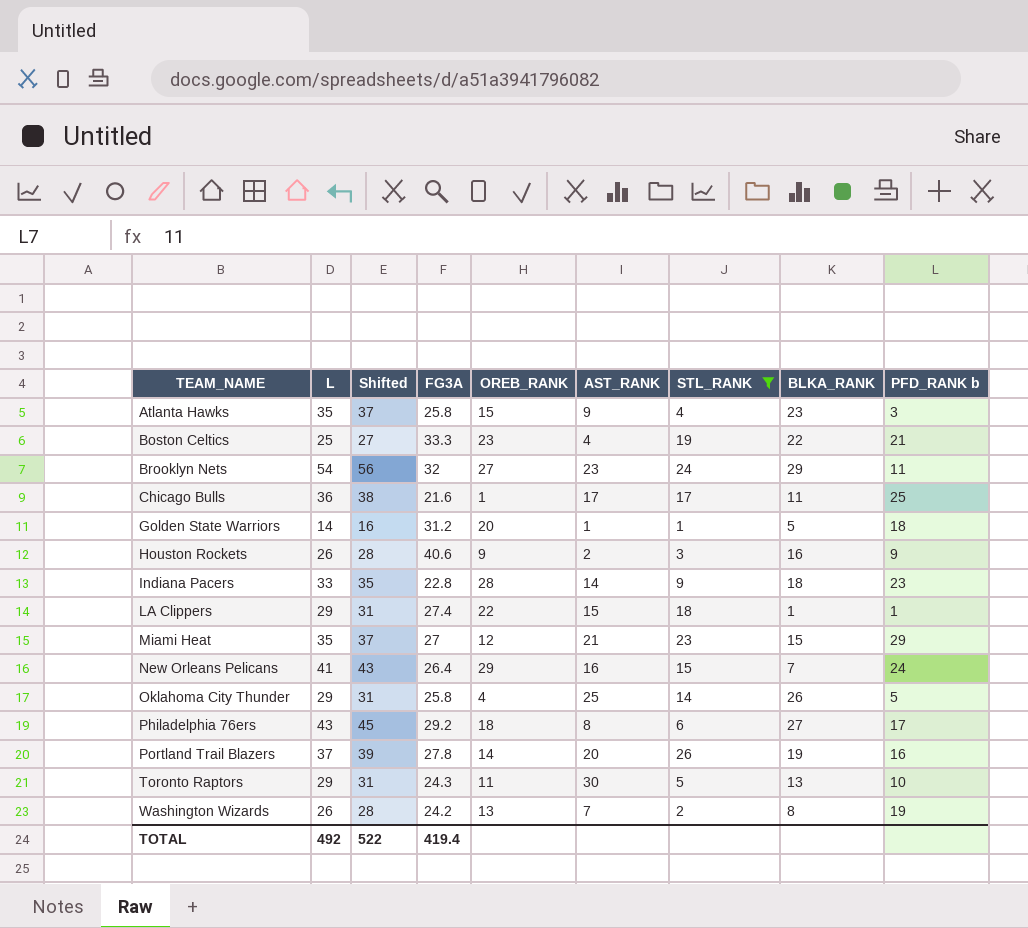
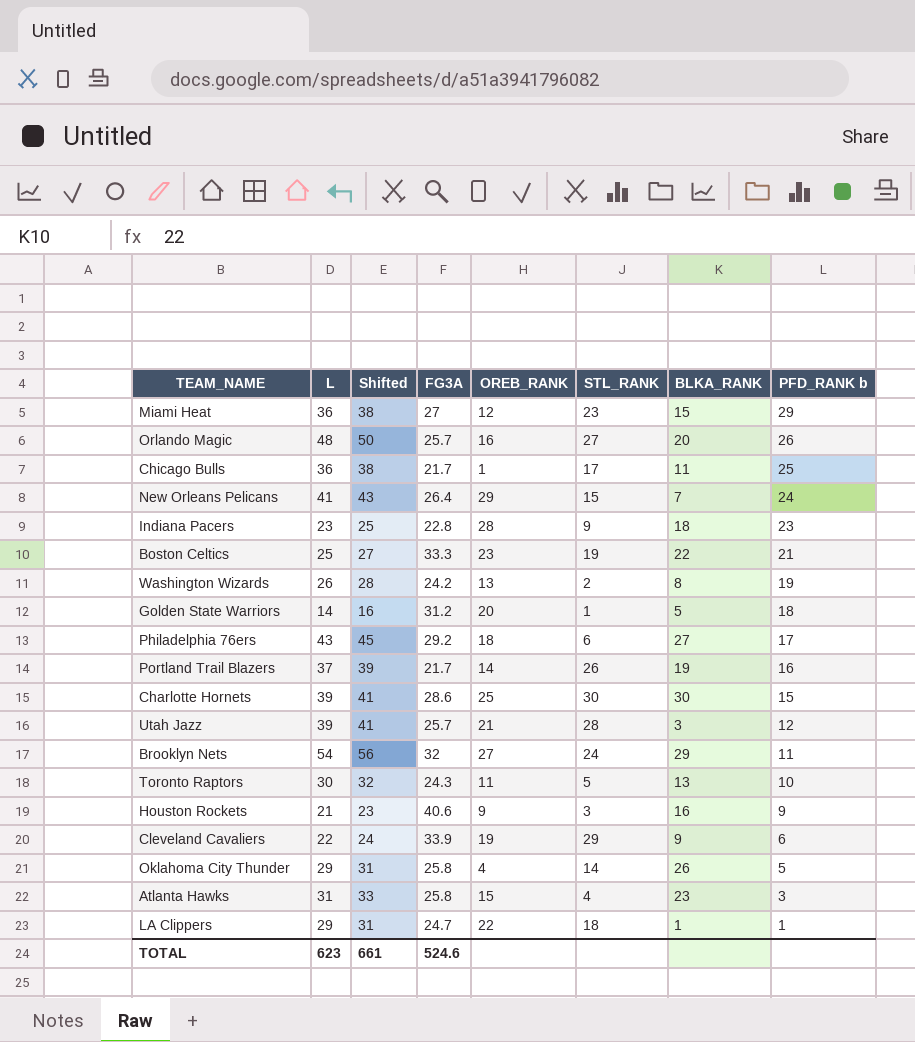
filter: STL_RANK <= 26 -> none
row order: TEAM_NAME ascending -> PFD_RANK b descending
column AST_RANK | position: 6 -> none
Miami Heat | L: 35 -> 36
Miami Heat | Shifted: 37 -> 38
Chicago Bulls | FG3A: 21.6 -> 21.7
Indiana Pacers | L: 33 -> 23
Indiana Pacers | Shifted: 35 -> 25
Portland Trail Blazers | FG3A: 27.8 -> 21.7
Toronto Raptors | L: 29 -> 30
Toronto Raptors | Shifted: 31 -> 32
Houston Rockets | L: 26 -> 21
Houston Rockets | Shifted: 28 -> 23
Atlanta Hawks | L: 35 -> 31
Atlanta Hawks | Shifted: 37 -> 33
LA Clippers | FG3A: 27.4 -> 24.7
TOTAL | L: 492 -> 623
TOTAL | Shifted: 522 -> 661
TOTAL | FG3A: 419.4 -> 524.6

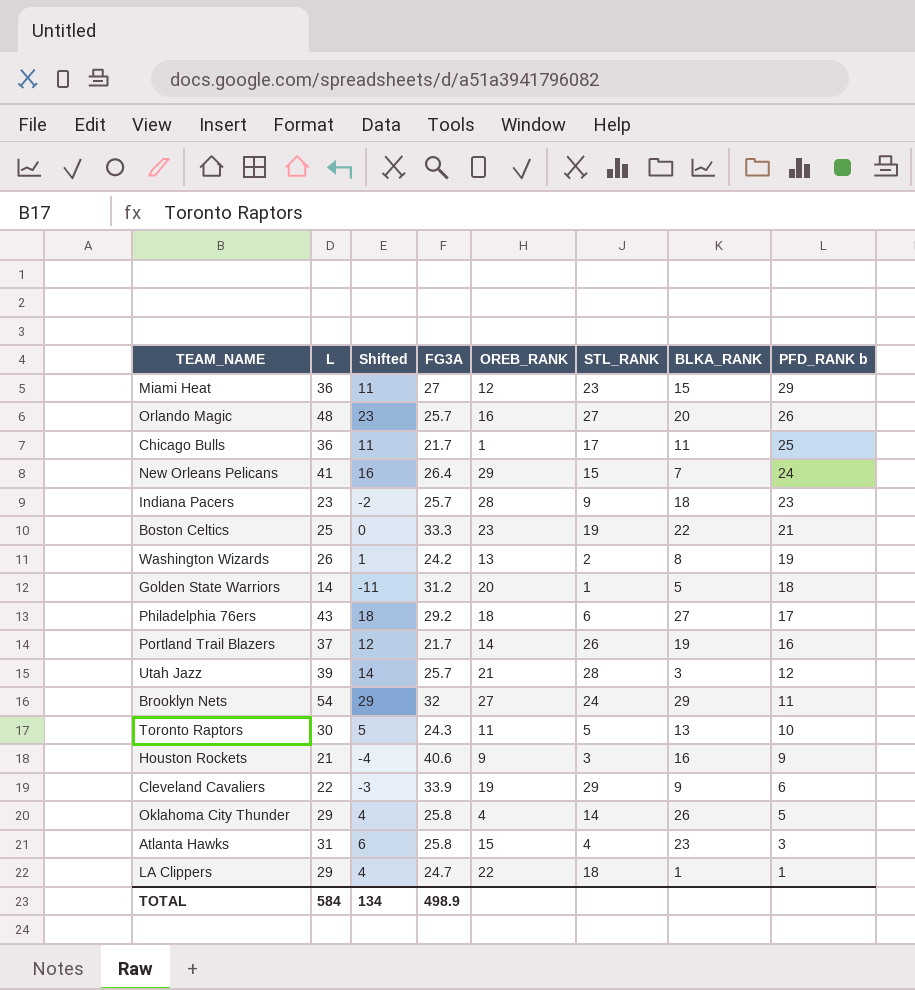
column Shifted | formula: [L] + 2 -> [L] - 25
row Charlotte Hornets: 39 | 41 | 28.6 | 25 | 30 | 30 | 15 -> none
Indiana Pacers | FG3A: 22.8 -> 25.7
TOTAL | L: 623 -> 584
TOTAL | Shifted: 661 -> 134
TOTAL | FG3A: 524.6 -> 498.9

